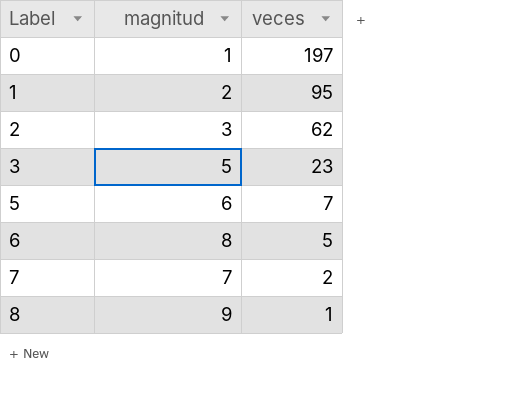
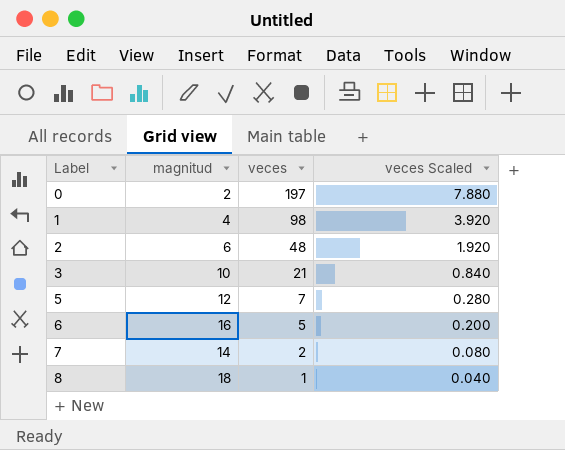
column veces Scaled | formula: none -> [veces] * 0.04
0 | magnitud: 1 -> 2
1 | magnitud: 2 -> 4
1 | veces: 95 -> 98
2 | magnitud: 3 -> 6
2 | veces: 62 -> 48
3 | magnitud: 5 -> 10
3 | veces: 23 -> 21
5 | magnitud: 6 -> 12
6 | magnitud: 8 -> 16
7 | magnitud: 7 -> 14
8 | magnitud: 9 -> 18

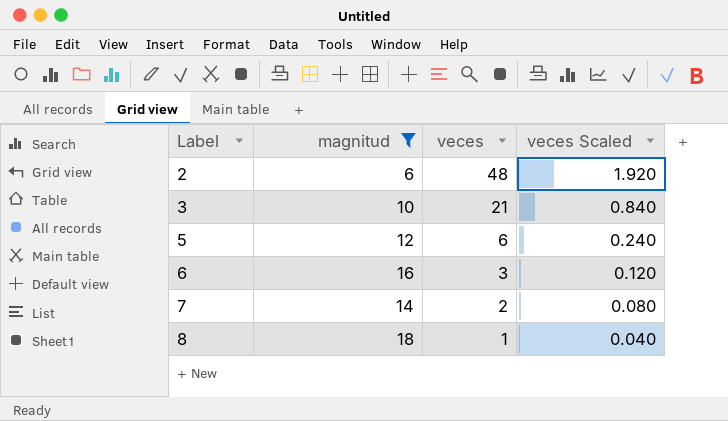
filter: none -> magnitud >= 6
5 | veces: 7 -> 6
5 | veces Scaled: 0.280 -> 0.240
6 | veces: 5 -> 3
6 | veces Scaled: 0.200 -> 0.120

